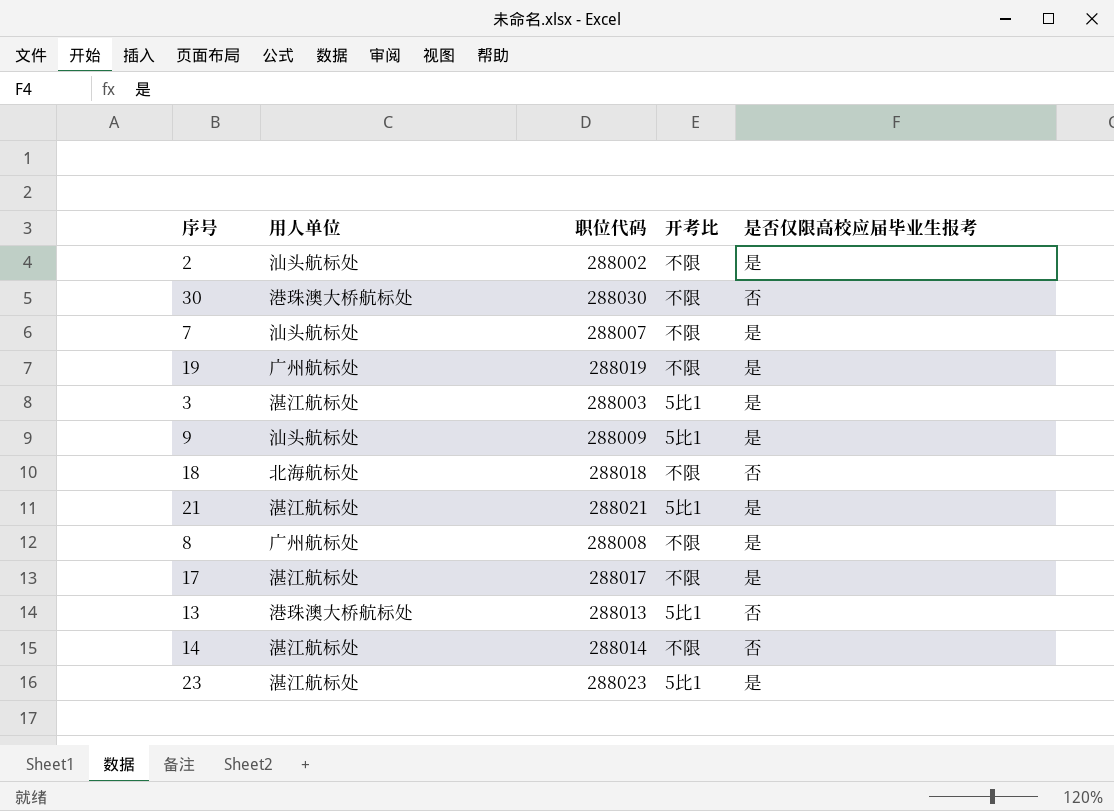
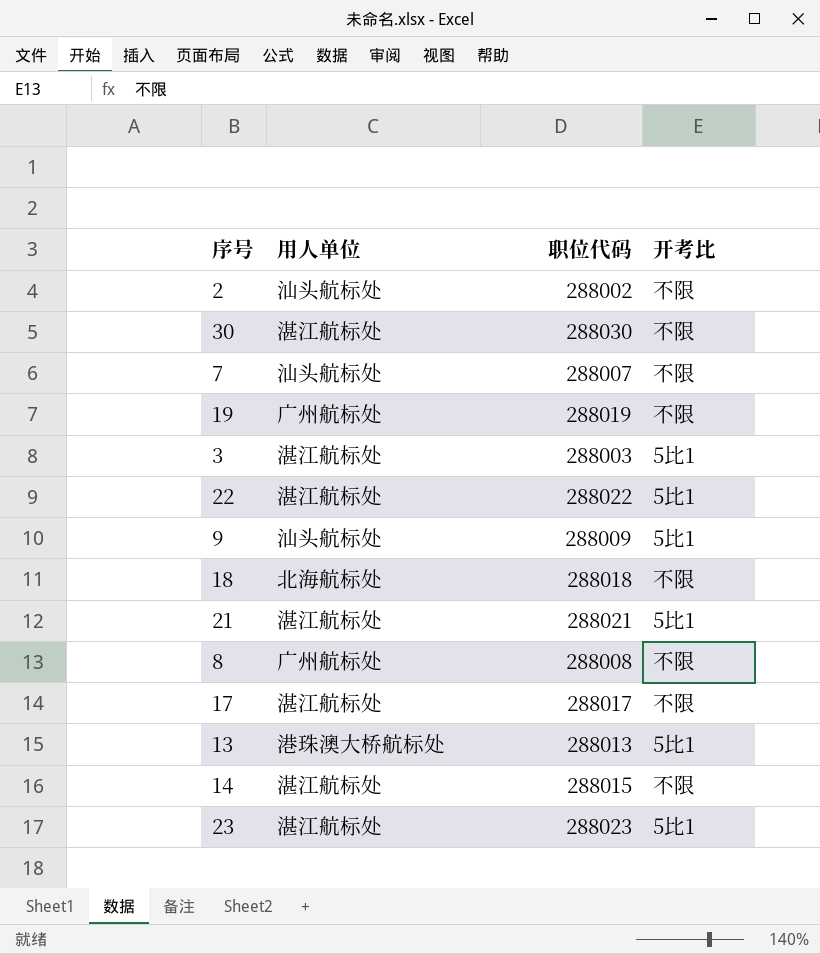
column 是否仅限高校应届毕业生报考 | position: 5 -> none
30 | 用人单位: 港珠澳大桥航标处 -> 湛江航标处
row 22: none -> 湛江航标处 | 288022 | 5比1
14 | 职位代码: 288014 -> 288015

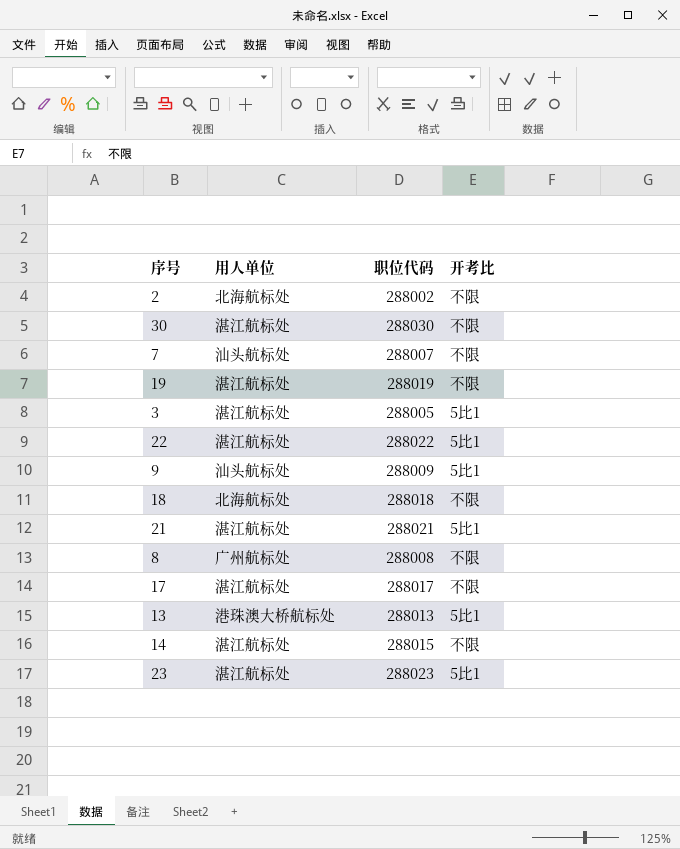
2 | 用人单位: 汕头航标处 -> 北海航标处
19 | 用人单位: 广州航标处 -> 湛江航标处
3 | 职位代码: 288003 -> 288005

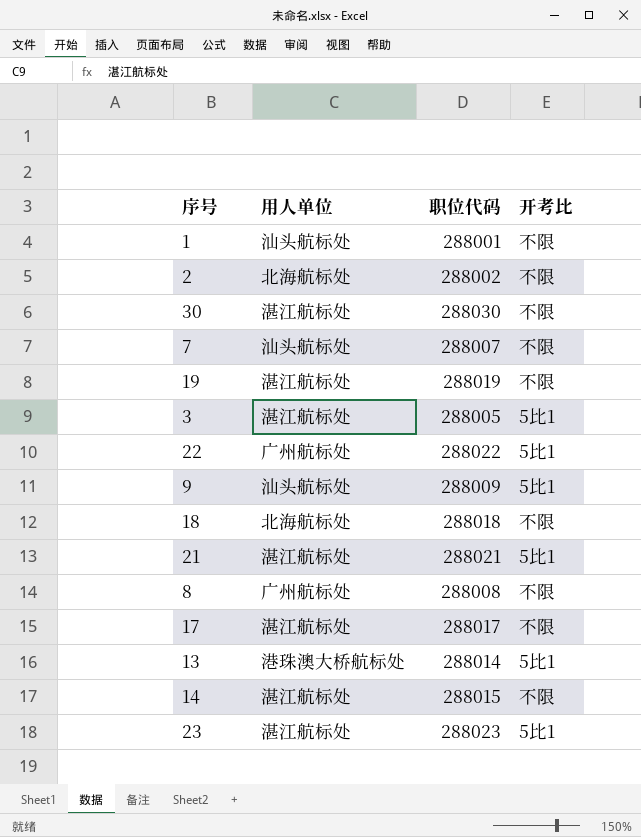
row 1: none -> 汕头航标处 | 288001 | 不限
22 | 用人单位: 湛江航标处 -> 广州航标处
13 | 职位代码: 288013 -> 288014

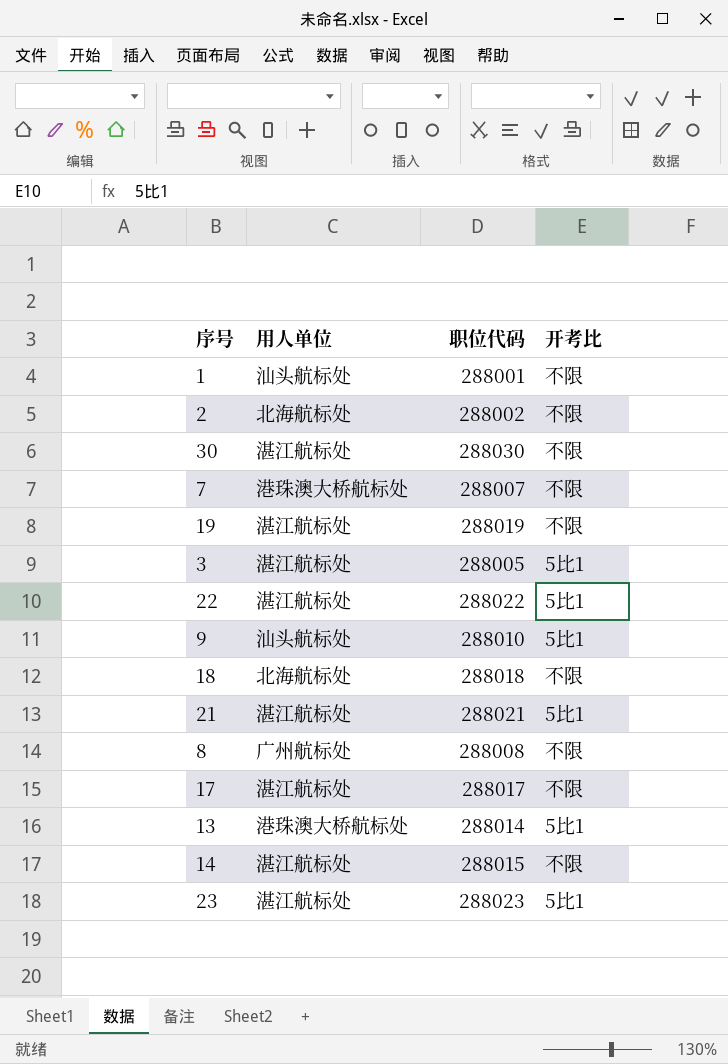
7 | 用人单位: 汕头航标处 -> 港珠澳大桥航标处
22 | 用人单位: 广州航标处 -> 湛江航标处
9 | 职位代码: 288009 -> 288010

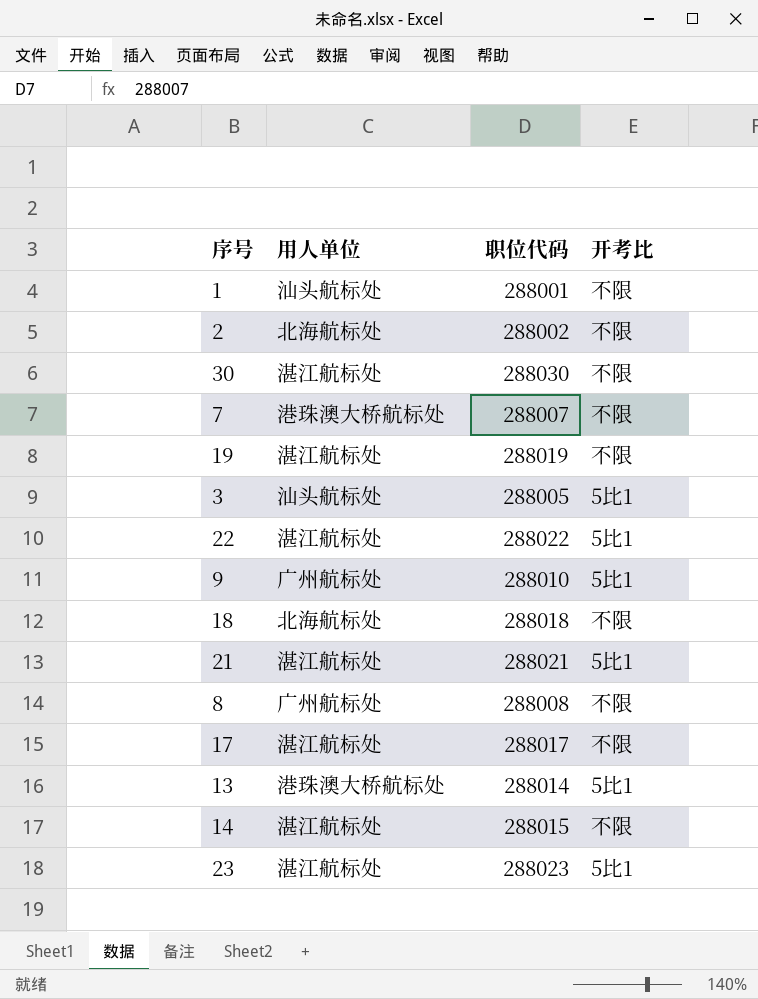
3 | 用人单位: 湛江航标处 -> 汕头航标处
9 | 用人单位: 汕头航标处 -> 广州航标处

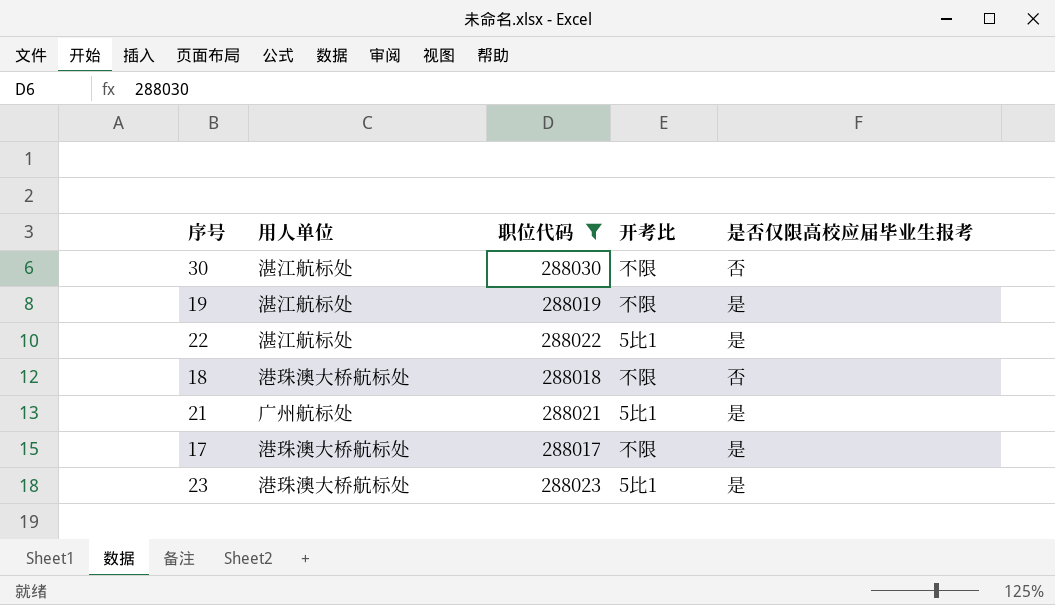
filter: none -> 职位代码 >= 288017
column 是否仅限高校应届毕业生报考 | position: none -> 5
18 | 用人单位: 北海航标处 -> 港珠澳大桥航标处
21 | 用人单位: 湛江航标处 -> 广州航标处
17 | 用人单位: 湛江航标处 -> 港珠澳大桥航标处
23 | 用人单位: 湛江航标处 -> 港珠澳大桥航标处

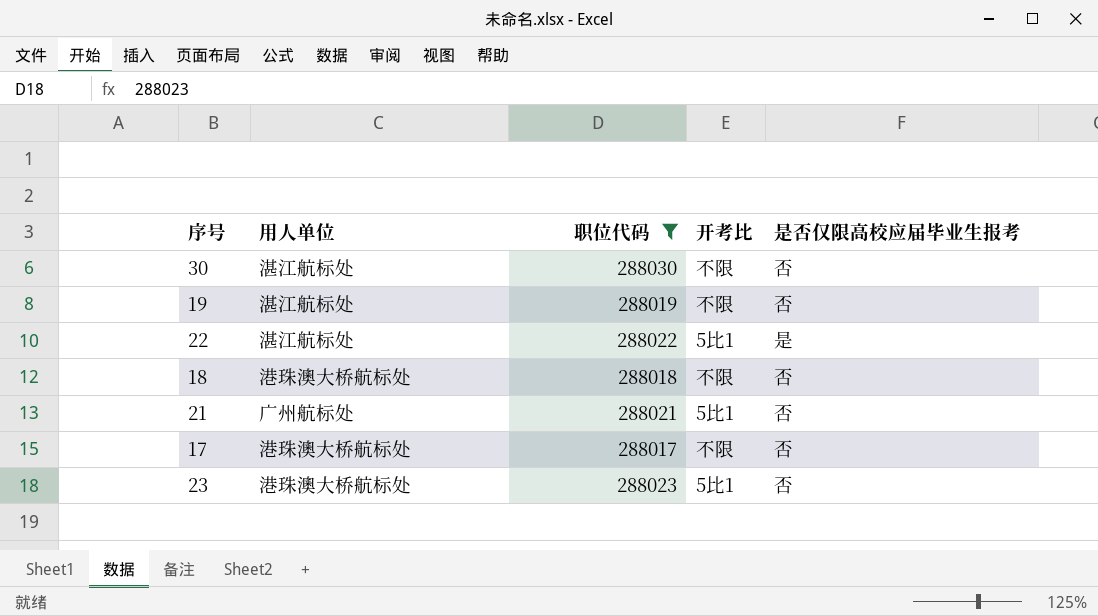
19 | 是否仅限高校应届毕业生报考: 是 -> 否
21 | 是否仅限高校应届毕业生报考: 是 -> 否
17 | 是否仅限高校应届毕业生报考: 是 -> 否
23 | 是否仅限高校应届毕业生报考: 是 -> 否

